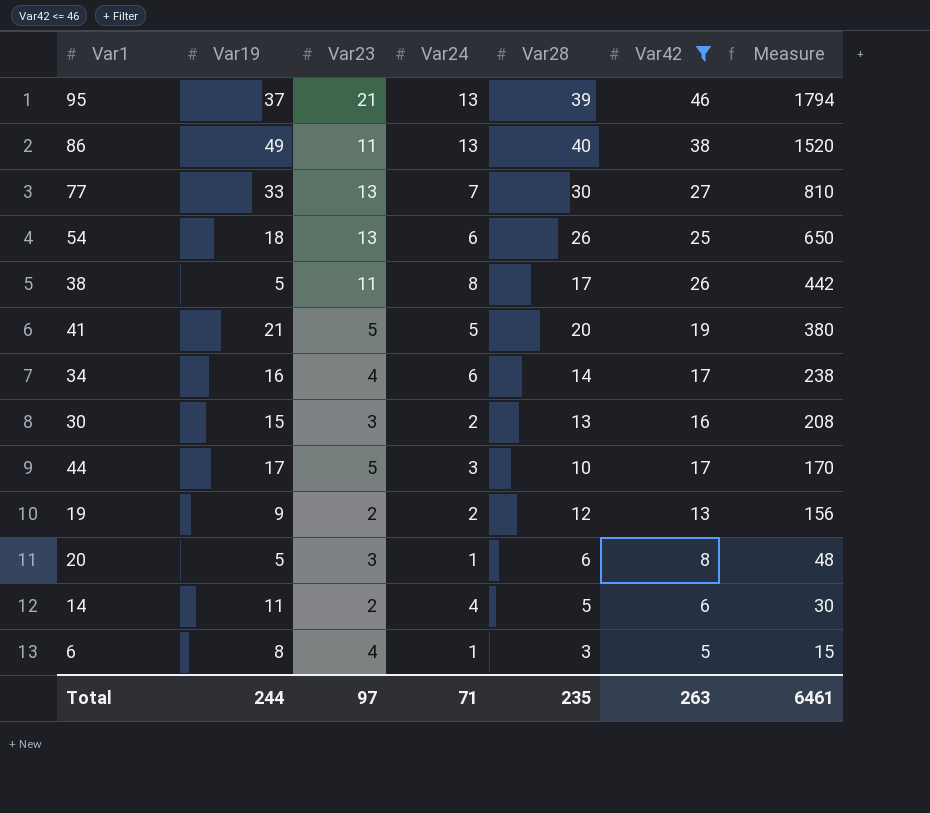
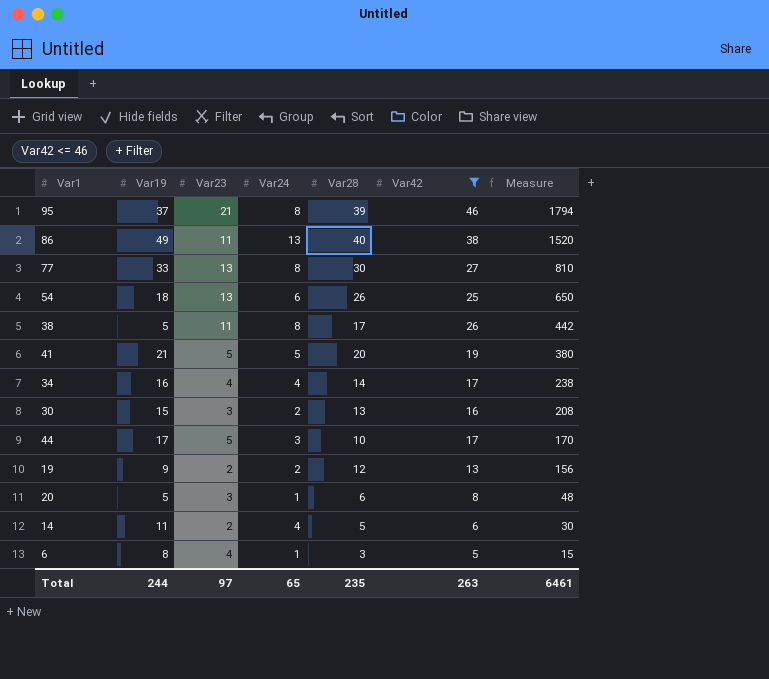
95 | Var24: 13 -> 8
77 | Var24: 7 -> 8
34 | Var24: 6 -> 4
Total | Var24: 71 -> 65

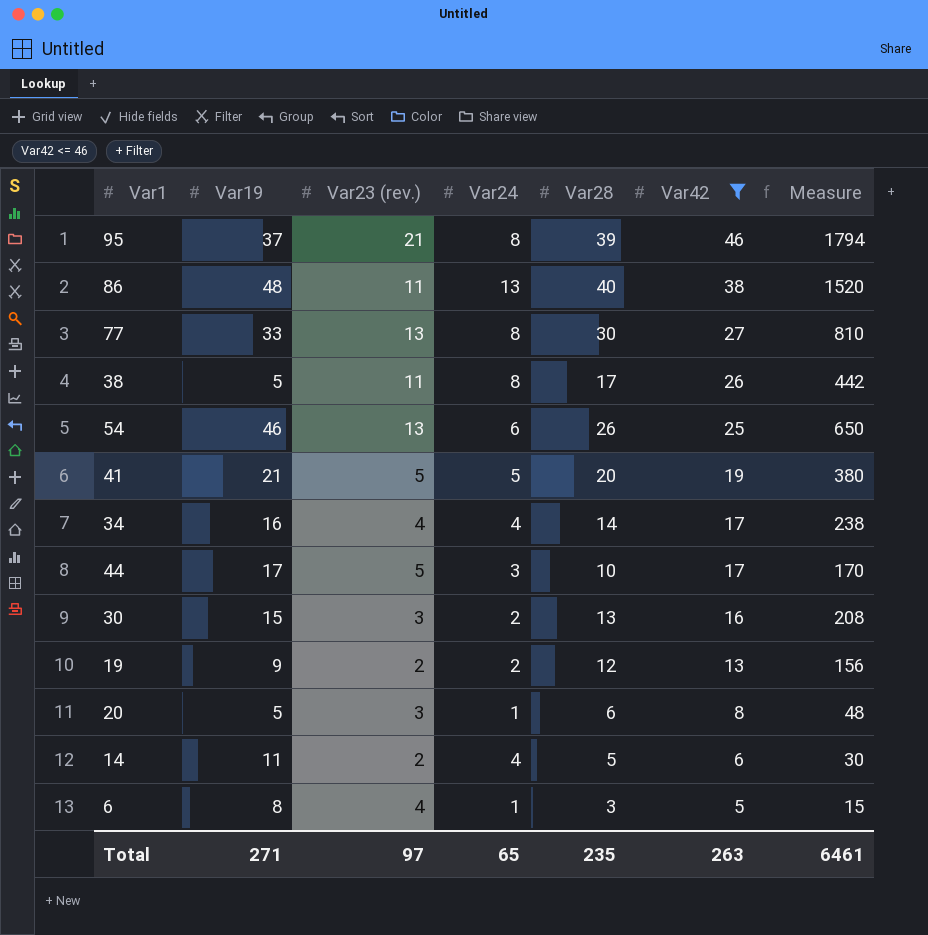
row order: Measure descending -> Var42 descending
column name: Var23 -> Var23 (rev.)
86 | Var19: 49 -> 48
54 | Var19: 18 -> 46
Total | Var19: 244 -> 271

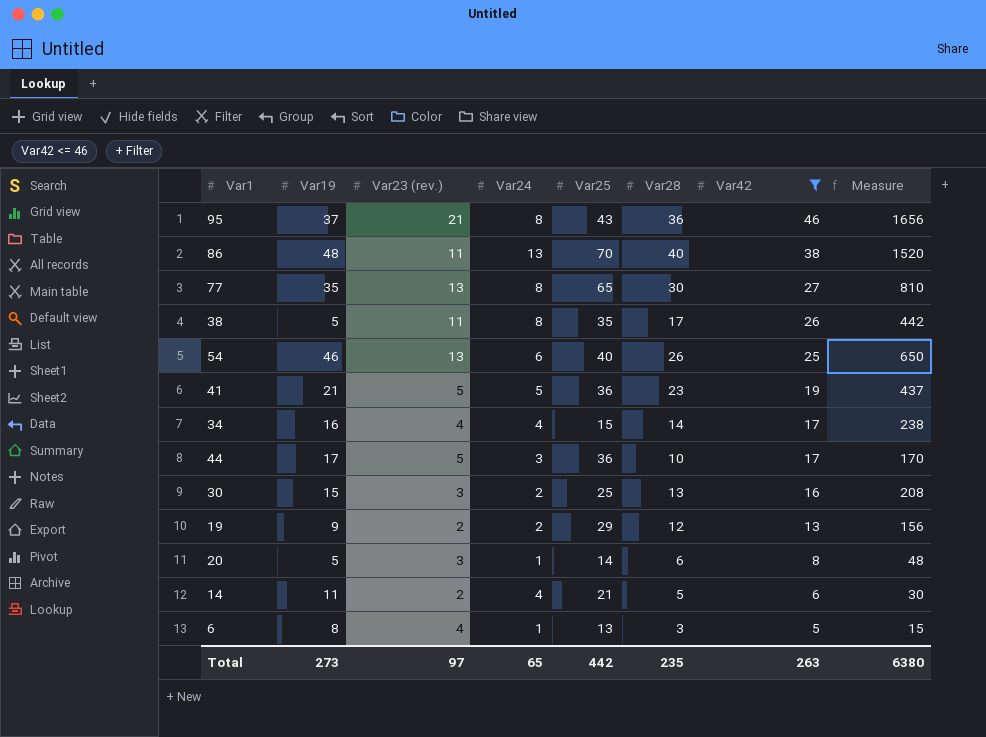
column Var25 | position: none -> 5
95 | Var28: 39 -> 36
95 | Measure: 1794 -> 1656
77 | Var19: 33 -> 35
41 | Var28: 20 -> 23
41 | Measure: 380 -> 437
Total | Var19: 271 -> 273
Total | Measure: 6461 -> 6380

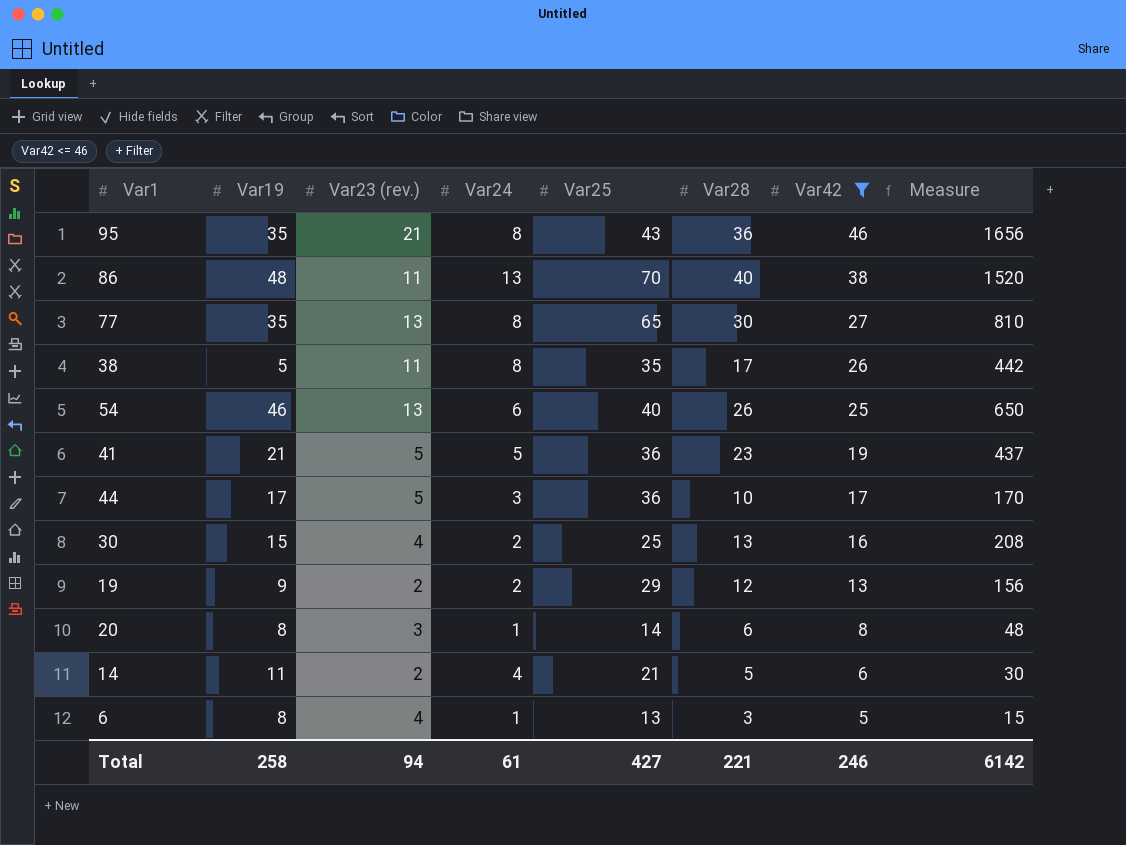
row 34: 16 | 4 | 4 | 15 | 14 | 17 | 238 -> none
95 | Var19: 37 -> 35
30 | Var23 (rev.): 3 -> 4
20 | Var19: 5 -> 8
Total | Var19: 273 -> 258
Total | Var23 (rev.): 97 -> 94
Total | Var24: 65 -> 61
Total | Var25: 442 -> 427
Total | Var28: 235 -> 221
Total | Var42: 263 -> 246
Total | Measure: 6380 -> 6142

